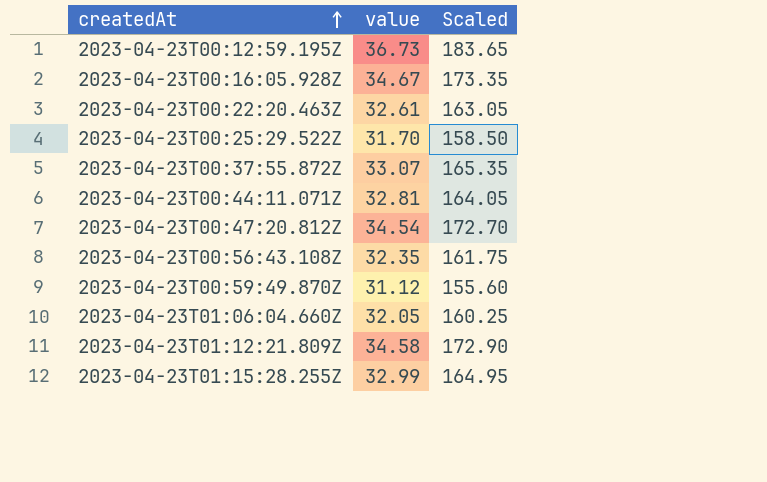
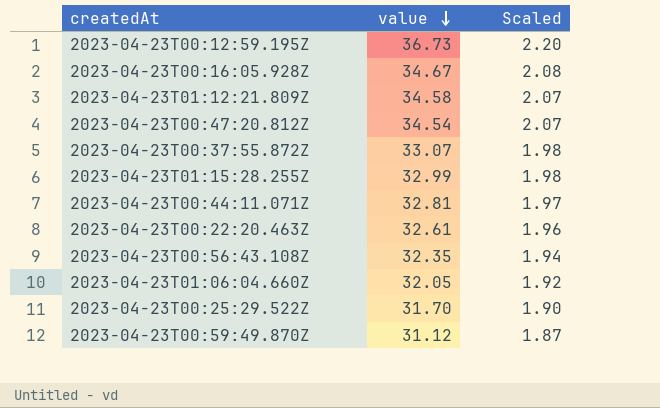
row order: createdAt ascending -> value descending
column Scaled | formula: [value] * 5 -> [value] * 0.06

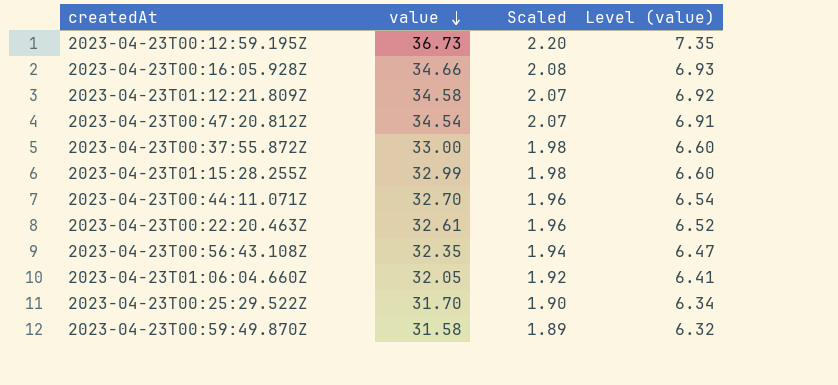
column Level (value) | formula: none -> [value] * 0.2
2023-04-23T00:16:05.928Z | value: 34.67 -> 34.66
2023-04-23T00:37:55.872Z | value: 33.07 -> 33.00
2023-04-23T00:44:11.071Z | value: 32.81 -> 32.70
2023-04-23T00:44:11.071Z | Scaled: 1.97 -> 1.96
2023-04-23T00:59:49.870Z | value: 31.12 -> 31.58
2023-04-23T00:59:49.870Z | Scaled: 1.87 -> 1.89

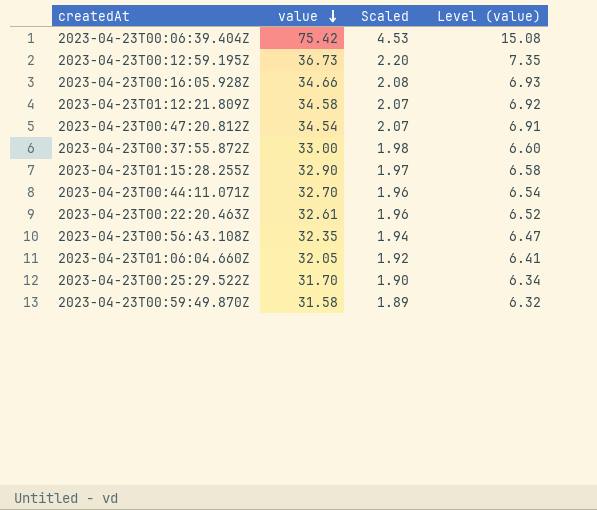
row 2023-04-23T00:06:39.404Z: none -> 75.42 | 4.53 | 15.08
2023-04-23T01:15:28.255Z | value: 32.99 -> 32.90
2023-04-23T01:15:28.255Z | Scaled: 1.98 -> 1.97
2023-04-23T01:15:28.255Z | Level (value): 6.60 -> 6.58

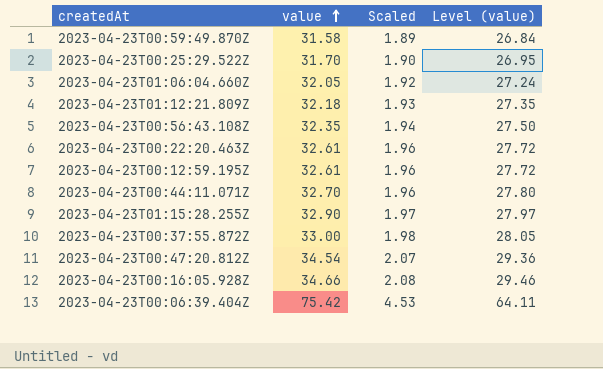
row order: value descending -> value ascending
column Level (value) | formula: [value] * 0.2 -> [value] * 0.85
2023-04-23T01:12:21.809Z | value: 34.58 -> 32.18
2023-04-23T01:12:21.809Z | Scaled: 2.07 -> 1.93
2023-04-23T00:12:59.195Z | value: 36.73 -> 32.61
2023-04-23T00:12:59.195Z | Scaled: 2.20 -> 1.96

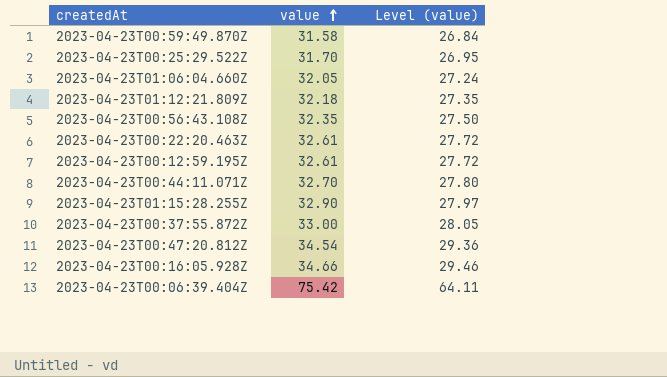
column Scaled | formula: [value] * 0.06 -> none

